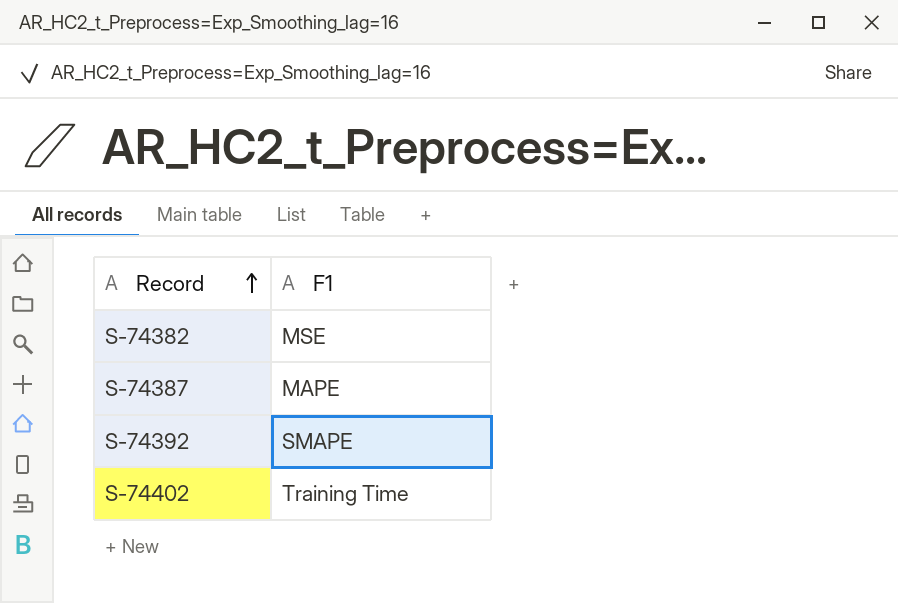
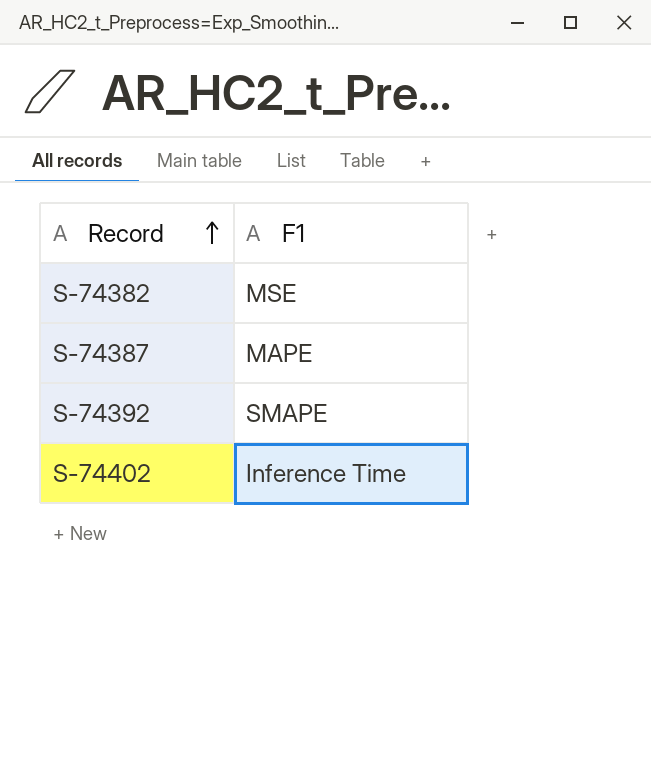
S-74402 | F1: Training Time -> Inference Time

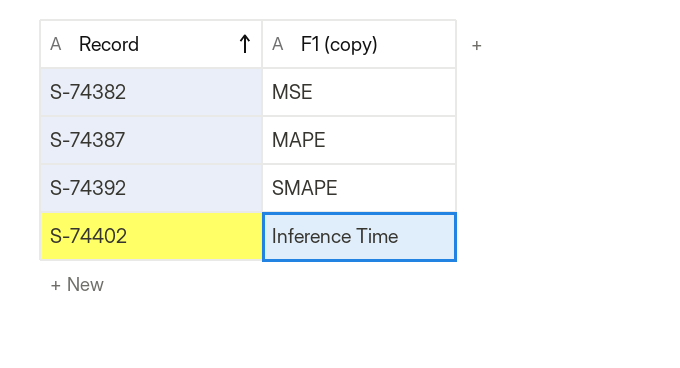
column name: F1 -> F1 (copy)

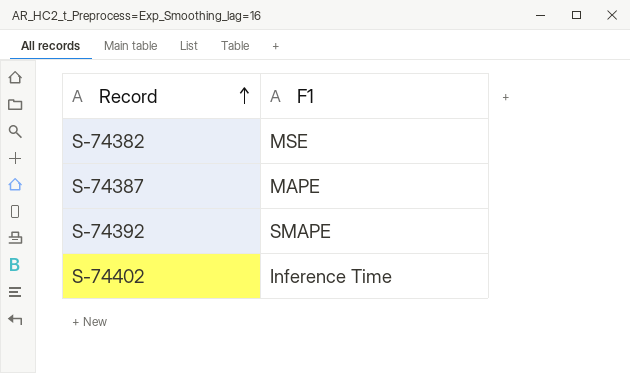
column name: F1 (copy) -> F1

